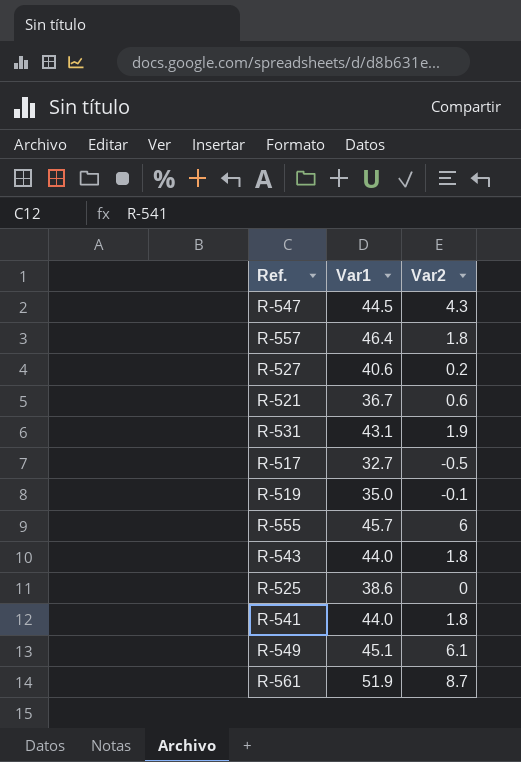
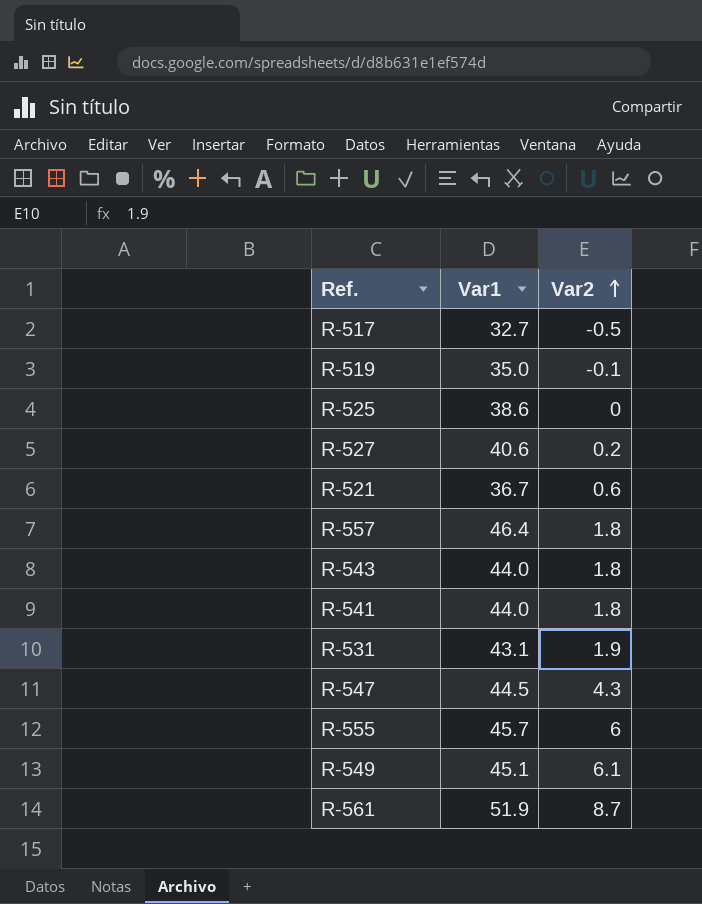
row order: none -> Var2 ascending

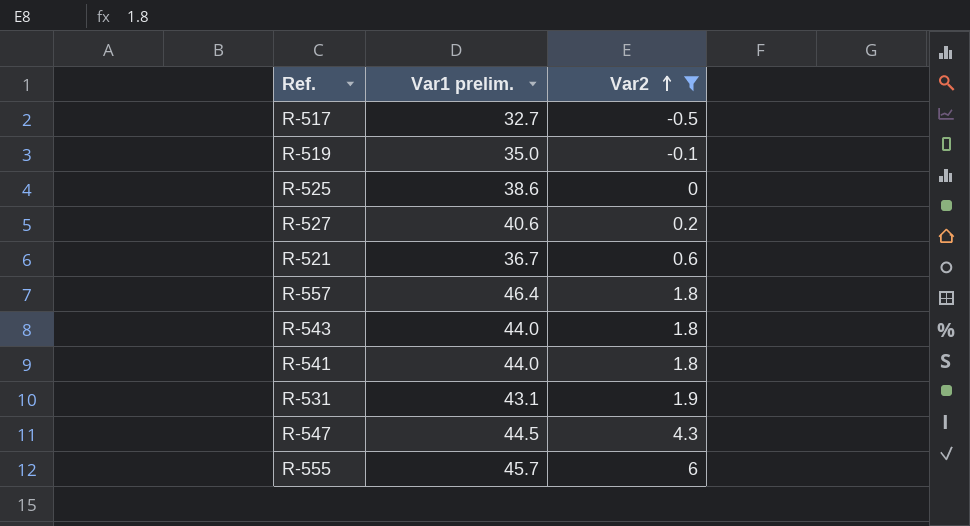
filter: none -> Var2 <= 6
column name: Var1 -> Var1 prelim.

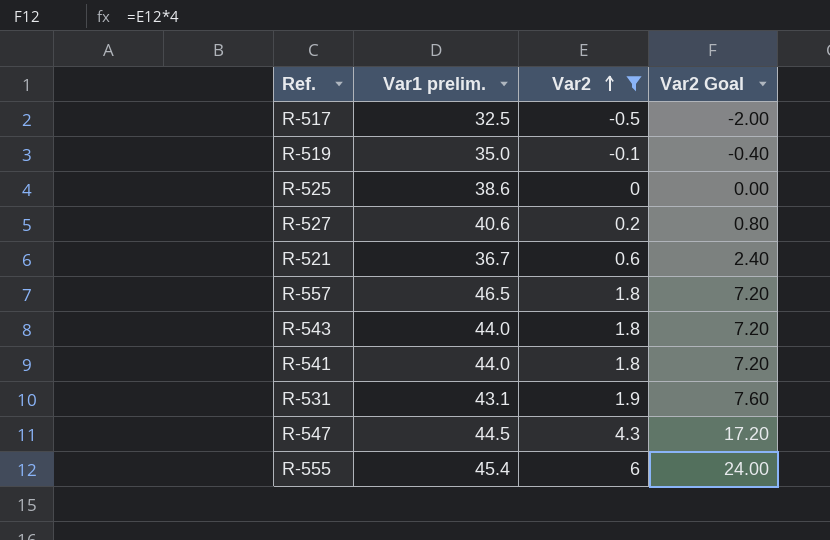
column Var2 Goal | formula: none -> [Var2] * 4
R-517 | Var1 prelim.: 32.7 -> 32.5
R-557 | Var1 prelim.: 46.4 -> 46.5
R-555 | Var1 prelim.: 45.7 -> 45.4

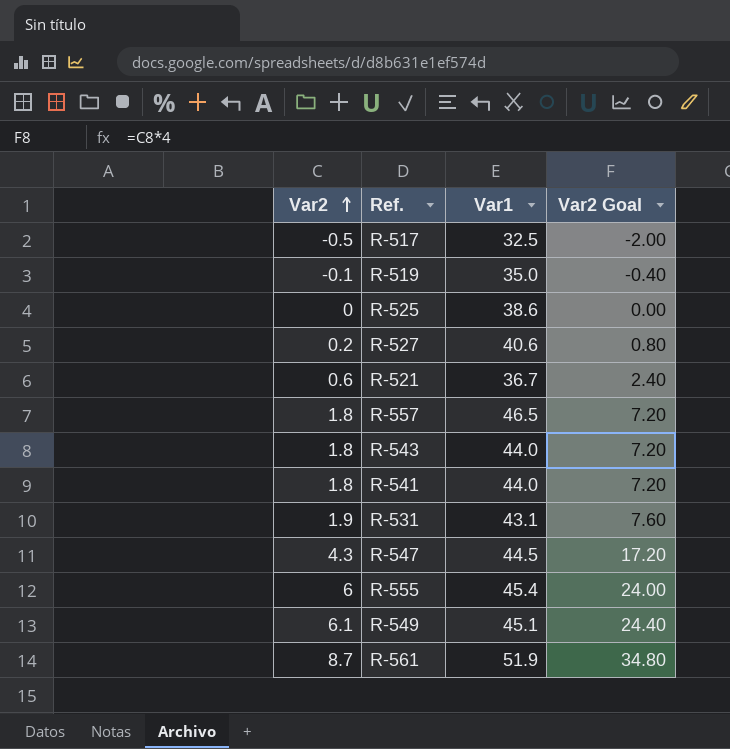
filter: Var2 <= 6 -> none
column Var2 | position: 3 -> 1
column name: Var1 prelim. -> Var1

